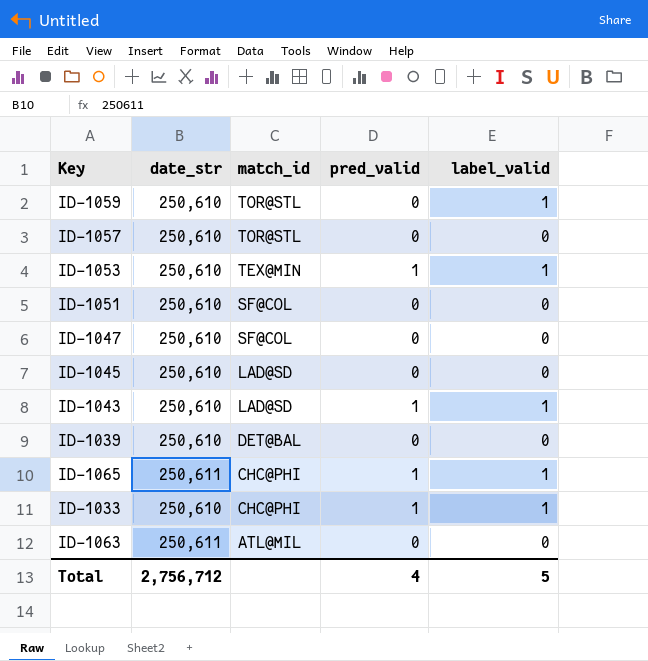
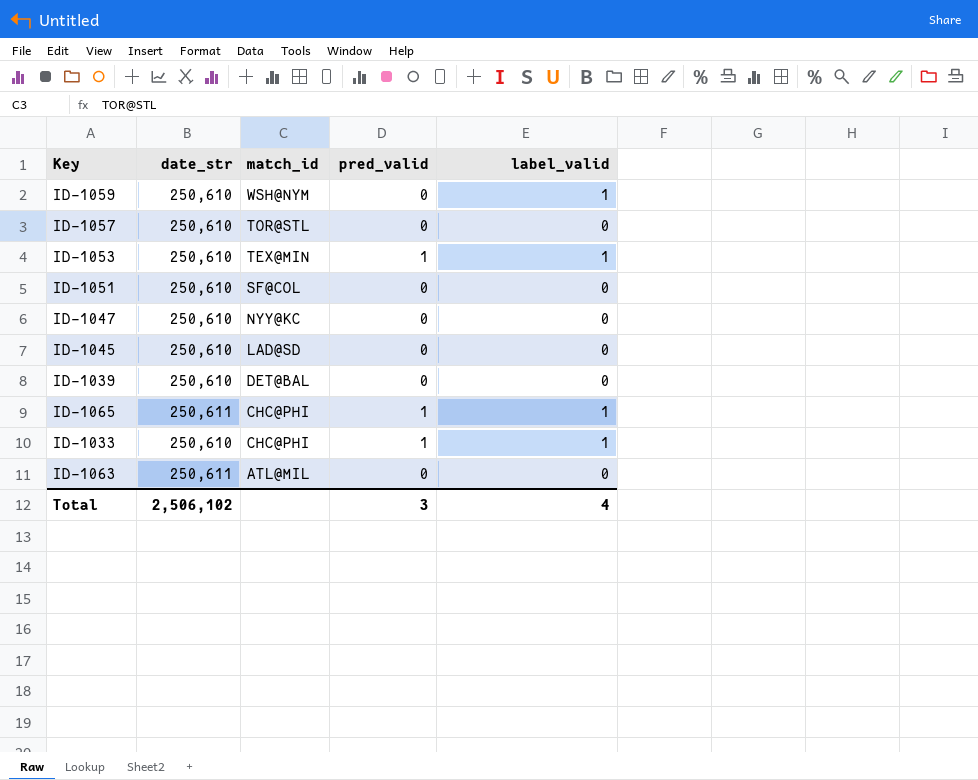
row ID-1043: 250,610 | LAD@SD | 1 | 1 -> none
ID-1059 | match_id: TOR@STL -> WSH@NYM
ID-1047 | match_id: SF@COL -> NYY@KC
Total | date_str: 2,756,712 -> 2,506,102
Total | pred_valid: 4 -> 3
Total | label_valid: 5 -> 4

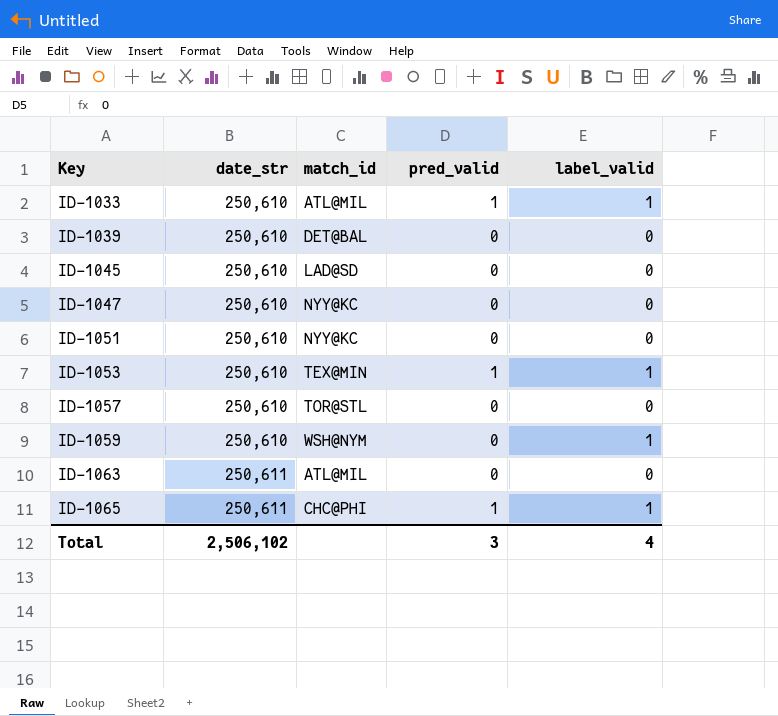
row order: match_id descending -> Key ascending
ID-1033 | match_id: CHC@PHI -> ATL@MIL
ID-1051 | match_id: SF@COL -> NYY@KC

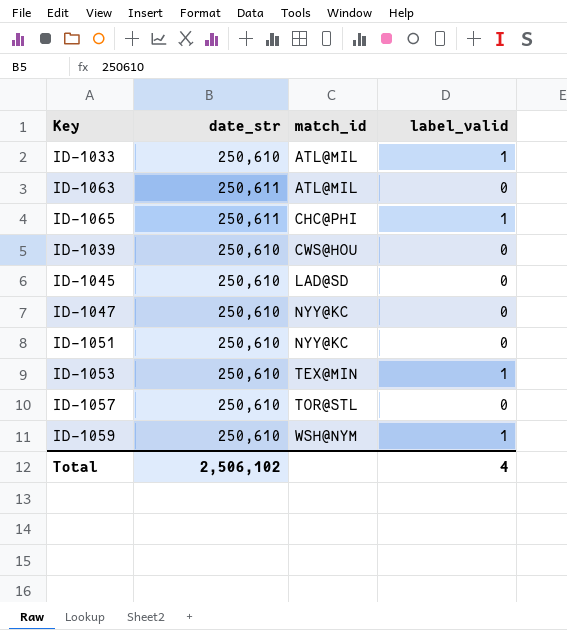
row order: Key ascending -> match_id ascending
column pred_valid | position: 4 -> none
ID-1039 | match_id: DET@BAL -> CWS@HOU

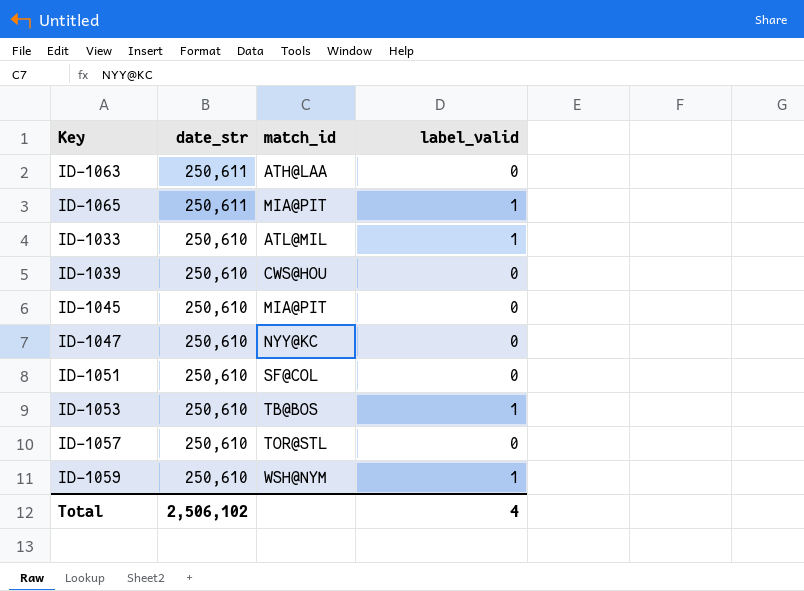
row order: match_id ascending -> date_str descending
ID-1063 | match_id: ATL@MIL -> ATH@LAA
ID-1065 | match_id: CHC@PHI -> MIA@PIT
ID-1045 | match_id: LAD@SD -> MIA@PIT
ID-1051 | match_id: NYY@KC -> SF@COL
ID-1053 | match_id: TEX@MIN -> TB@BOS

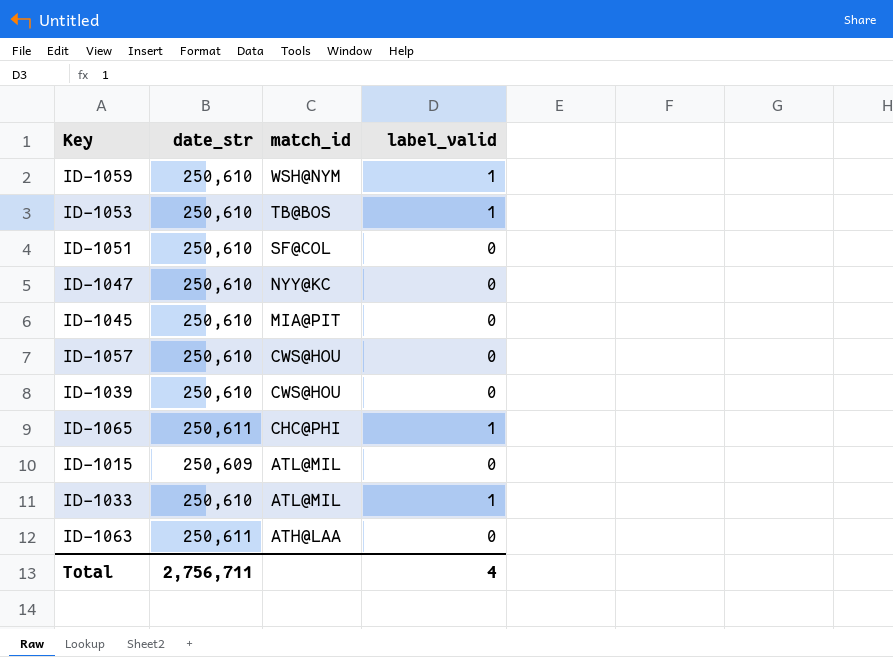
row order: date_str descending -> match_id descending
ID-1057 | match_id: TOR@STL -> CWS@HOU
ID-1065 | match_id: MIA@PIT -> CHC@PHI
row ID-1015: none -> 250,609 | ATL@MIL | 0
Total | date_str: 2,506,102 -> 2,756,711

